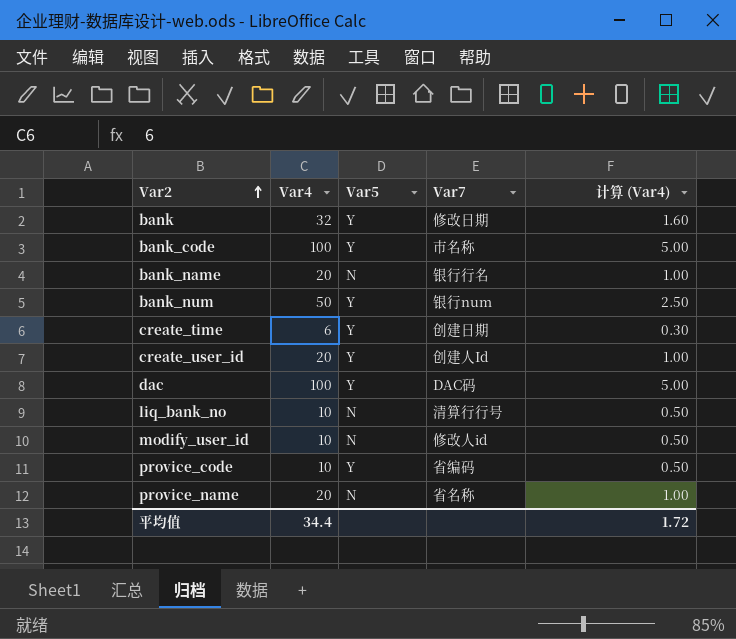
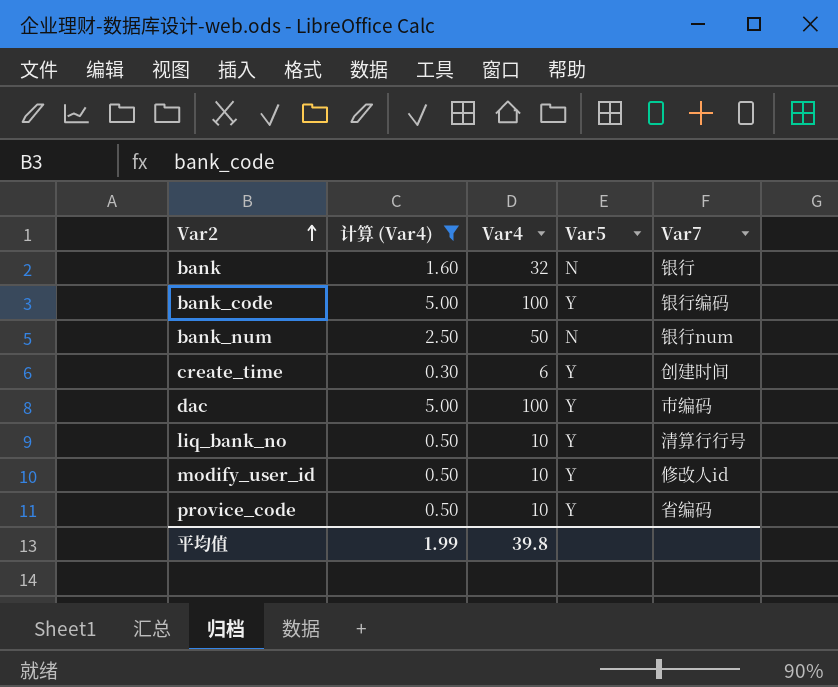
filter: none -> 计算 (Var4) != 1.00
column 计算 (Var4) | position: 5 -> 2
bank | Var5: Y -> N
bank | Var7: 修改日期 -> 银行
bank_code | Var7: 市名称 -> 银行编码
bank_num | Var5: Y -> N
create_time | Var7: 创建日期 -> 创建时间
dac | Var7: DAC码 -> 市编码
liq_bank_no | Var5: N -> Y
modify_user_id | Var5: N -> Y
平均值 | 计算 (Var4): 1.72 -> 1.99
平均值 | Var4: 34.4 -> 39.8

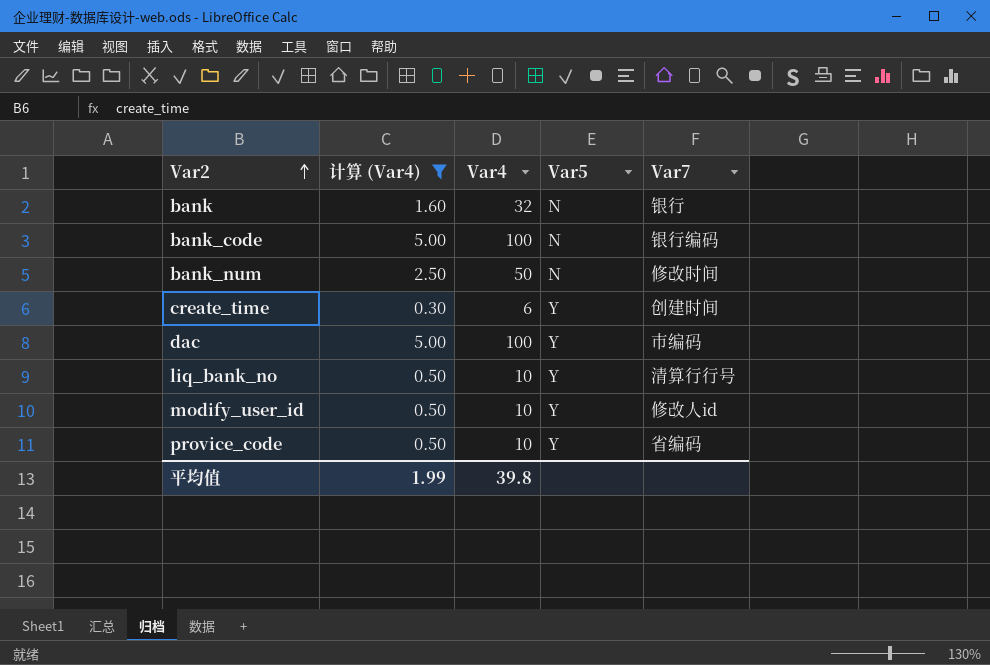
bank_code | Var5: Y -> N
bank_num | Var7: 银行num -> 修改时间

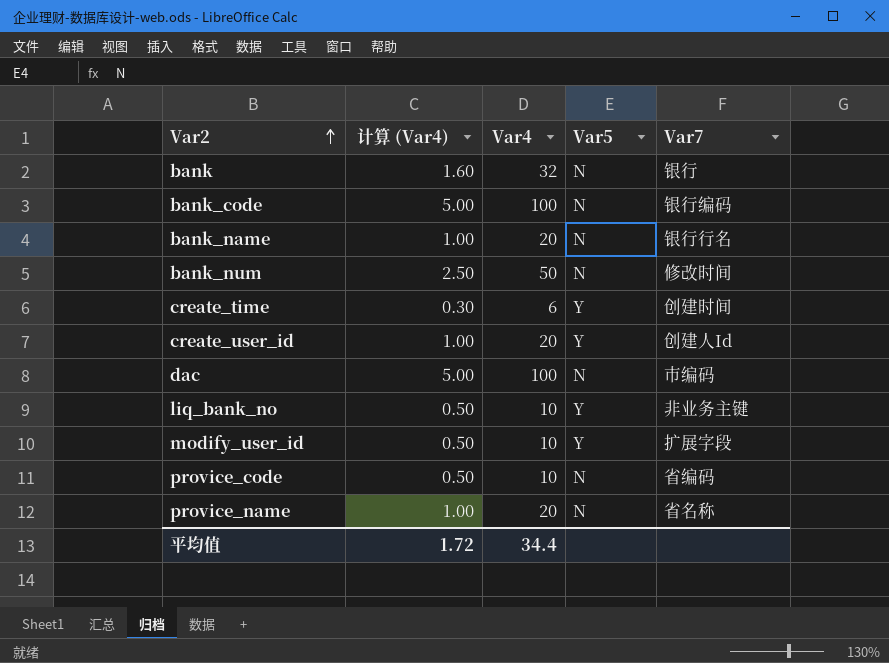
filter: 计算 (Var4) != 1.00 -> none
dac | Var5: Y -> N
liq_bank_no | Var7: 清算行行号 -> 非业务主键
modify_user_id | Var7: 修改人id -> 扩展字段
provice_code | Var5: Y -> N
平均值 | 计算 (Var4): 1.99 -> 1.72
平均值 | Var4: 39.8 -> 34.4

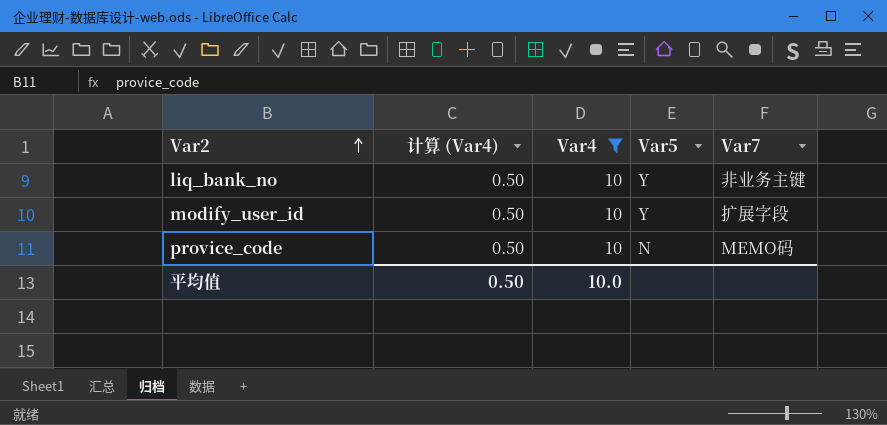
filter: none -> Var4 = 10
provice_code | Var7: 省编码 -> MEMO码
平均值 | 计算 (Var4): 1.72 -> 0.50
平均值 | Var4: 34.4 -> 10.0

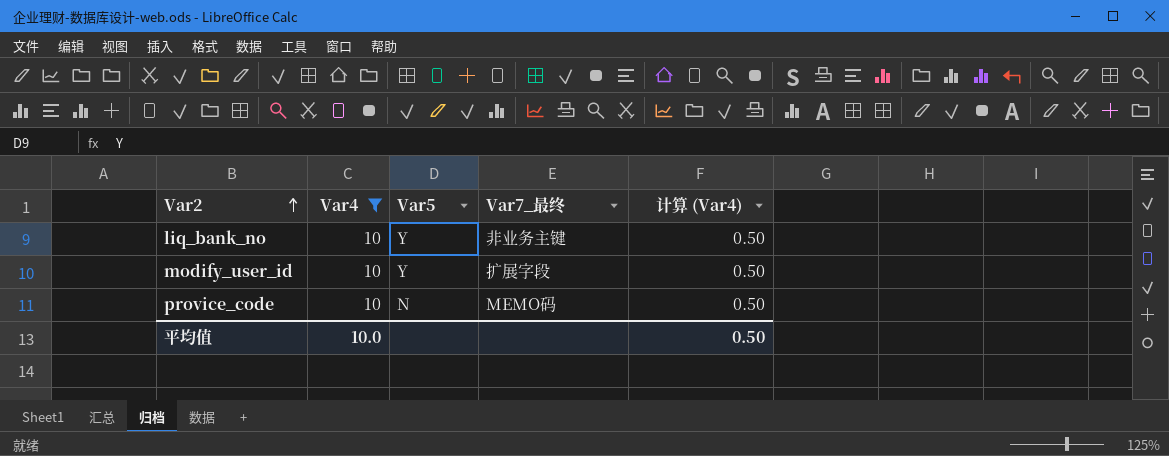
column name: Var7 -> Var7_最终
column 计算 (Var4) | position: 2 -> 5

